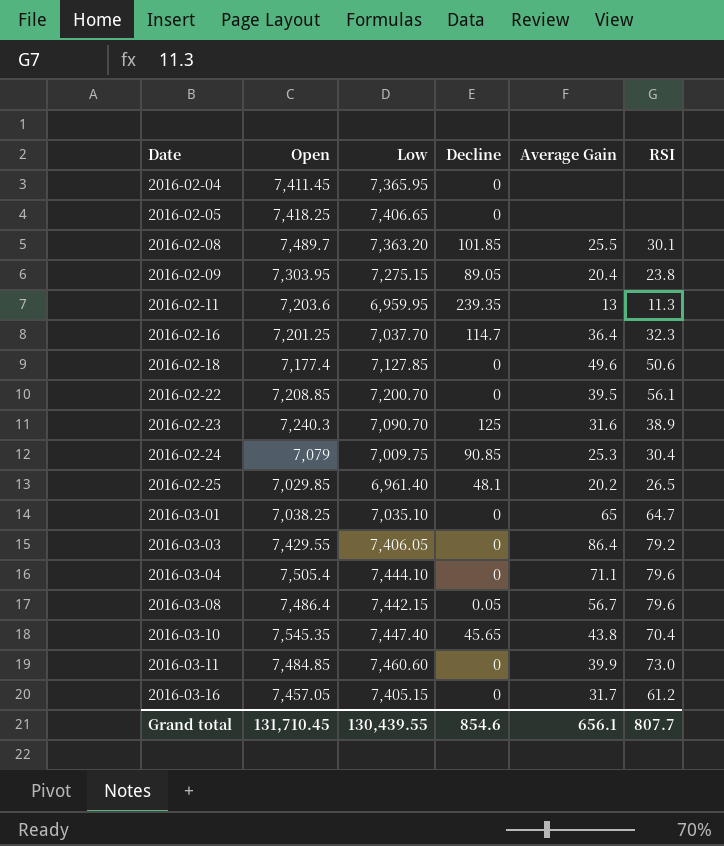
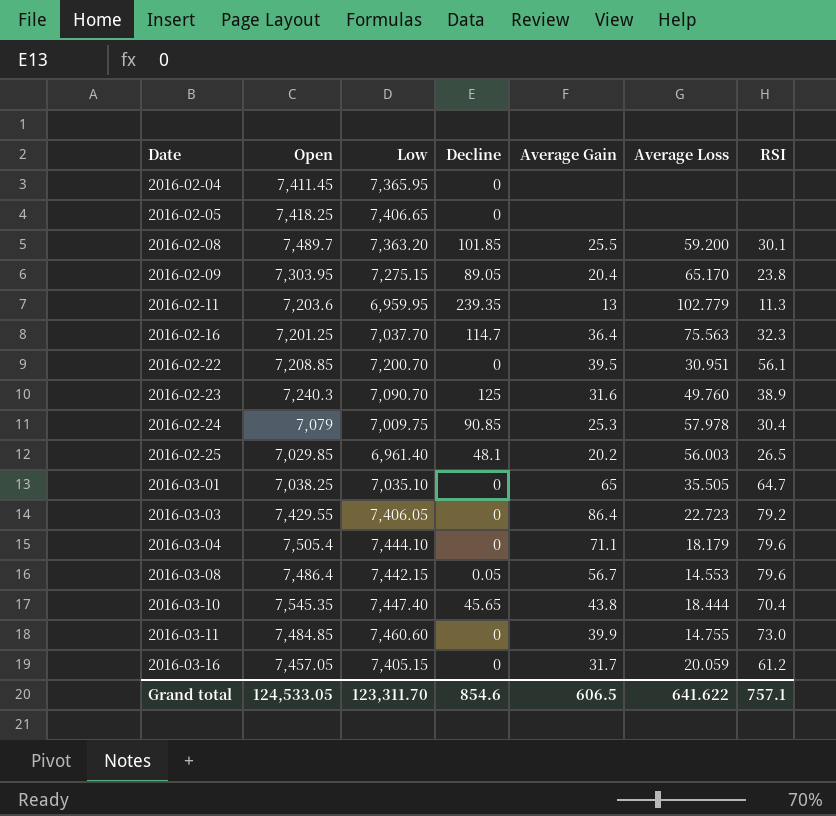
column Average Loss | position: none -> 6
row 2016-02-18: 7,177.4 | 7,127.85 | 0 | 49.6 | 50.6 -> none
Grand total | Open: 131,710.45 -> 124,533.05
Grand total | Low: 130,439.55 -> 123,311.70
Grand total | Average Gain: 656.1 -> 606.5
Grand total | RSI: 807.7 -> 757.1

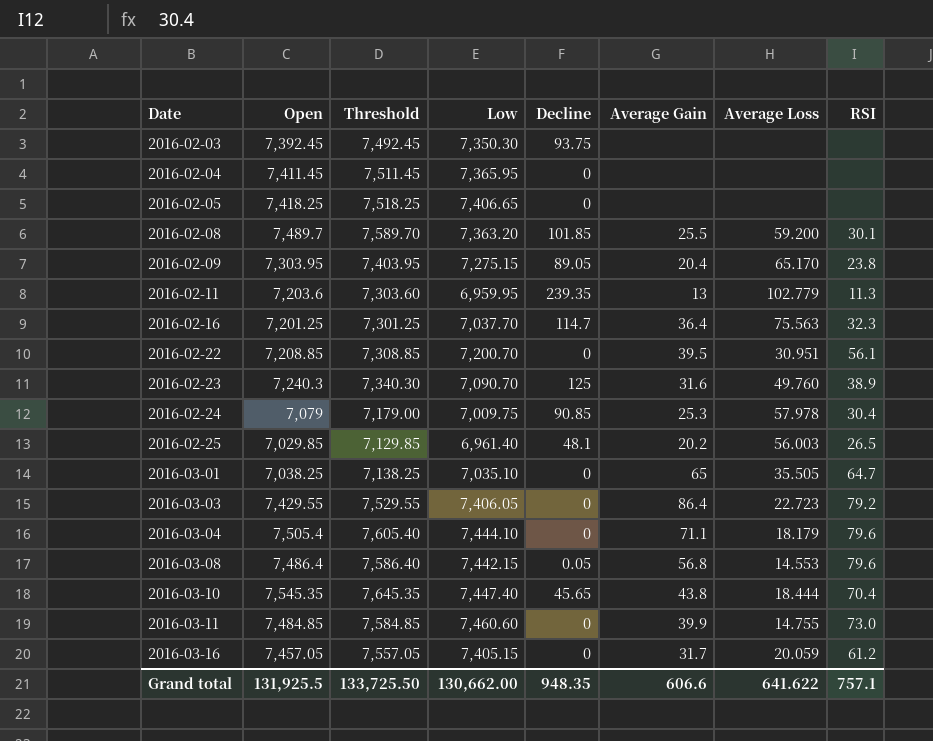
column Threshold | formula: none -> [Open] + 100
row 2016-02-03: none -> 7,392.45 | 7,492.45 | 7,350.30 | 93.75 | none | none | none
2016-03-08 | Average Gain: 56.7 -> 56.8
Grand total | Open: 124,533.05 -> 131,925.5
Grand total | Low: 123,311.70 -> 130,662.00
Grand total | Decline: 854.6 -> 948.35
Grand total | Average Gain: 606.5 -> 606.6

